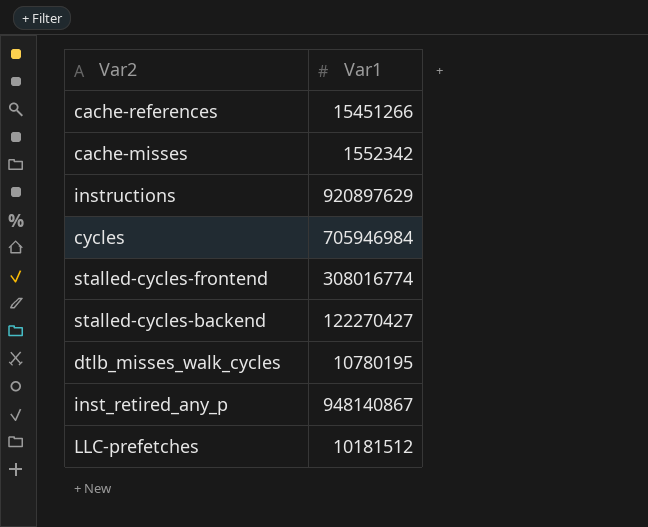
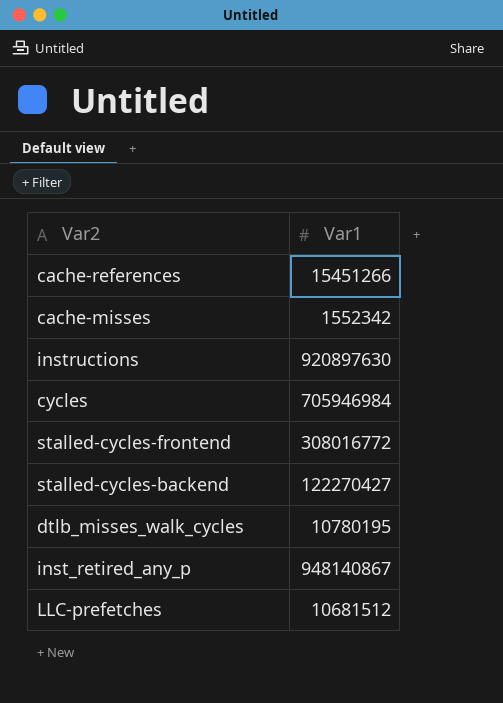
instructions | Var1: 920897629 -> 920897630
stalled-cycles-frontend | Var1: 308016774 -> 308016772
LLC-prefetches | Var1: 10181512 -> 10681512

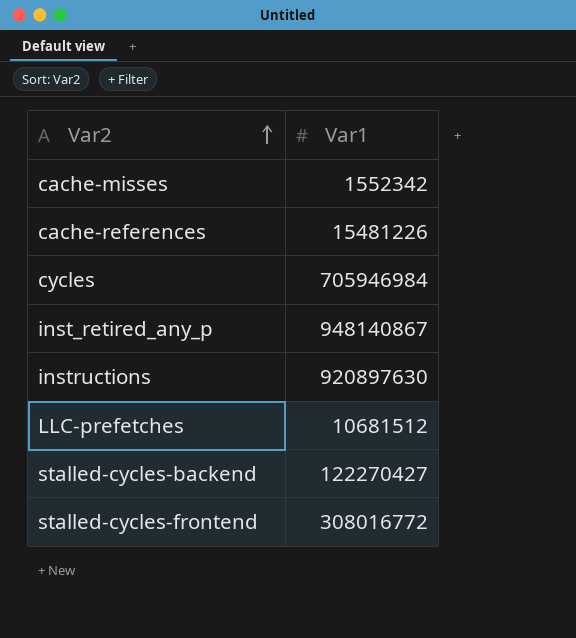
row order: none -> Var2 ascending
row dtlb_misses_walk_cycles: 10780195 -> none
cache-references | Var1: 15451266 -> 15481226

